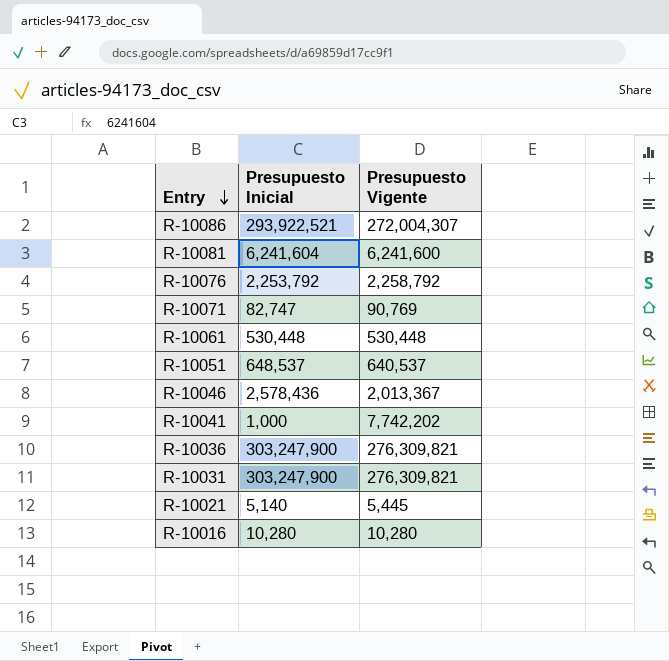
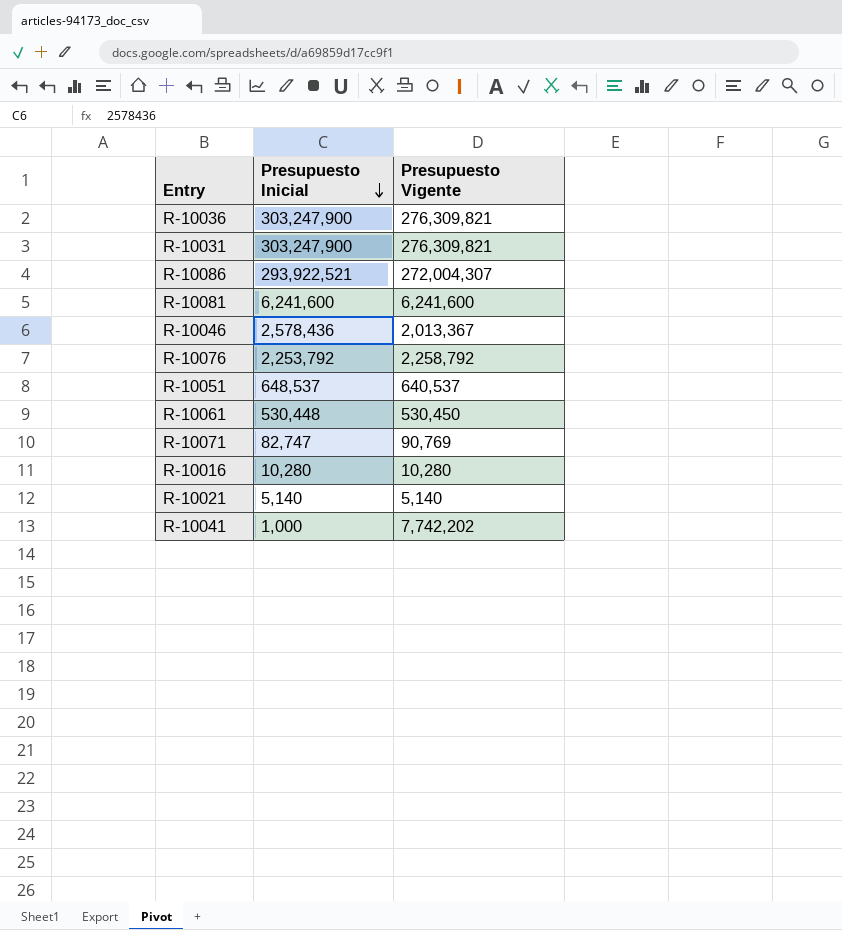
row order: Entry descending -> Presupuesto Inicial descending
R-10081 | Presupuesto Inicial: 6,241,604 -> 6,241,600
R-10061 | Presupuesto Vigente: 530,448 -> 530,450
R-10021 | Presupuesto Vigente: 5,445 -> 5,140

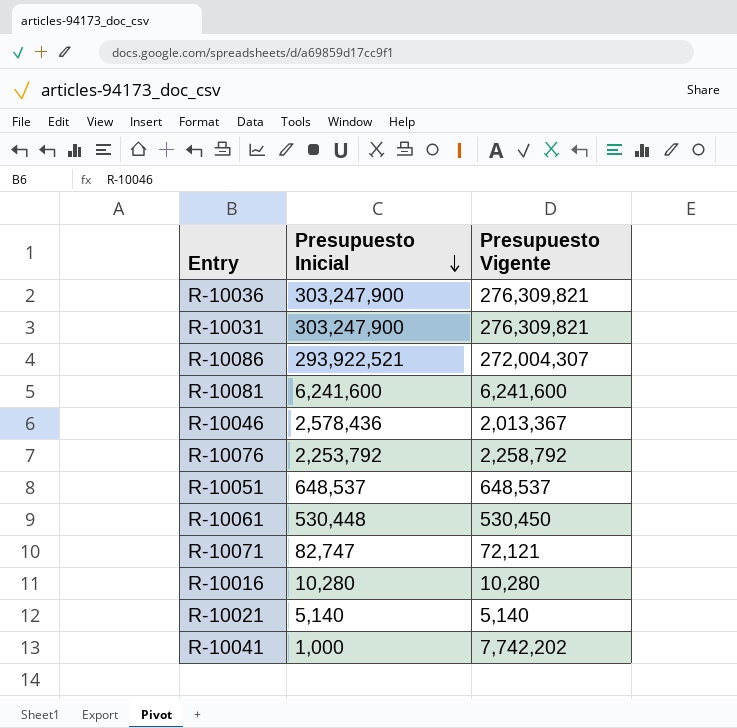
R-10051 | Presupuesto Vigente: 640,537 -> 648,537
R-10071 | Presupuesto Vigente: 90,769 -> 72,121

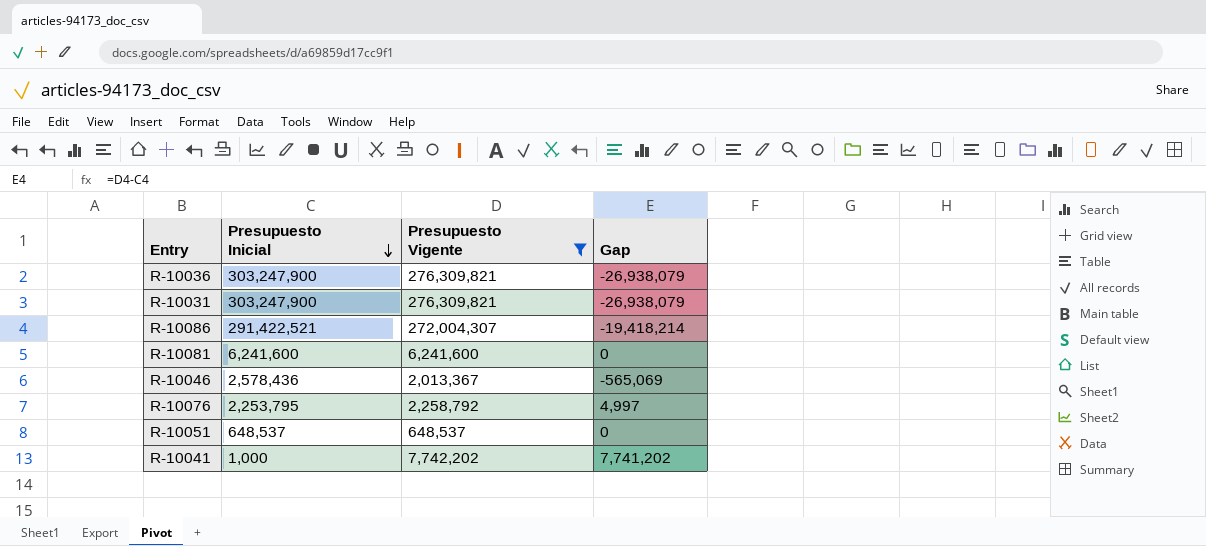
filter: none -> Presupuesto Vigente >= 648,537
column Gap | formula: none -> [Presupuesto Vigente] - [Presupuesto Inicial]
R-10086 | Presupuesto Inicial: 293,922,521 -> 291,422,521
R-10076 | Presupuesto Inicial: 2,253,792 -> 2,253,795

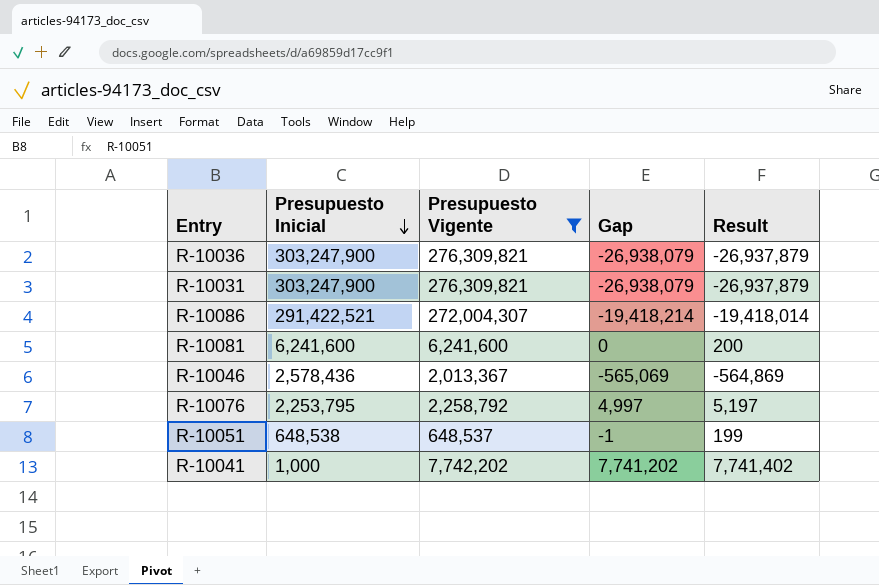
column Result | formula: none -> [Gap] + 200
R-10051 | Presupuesto Inicial: 648,537 -> 648,538
R-10051 | Gap: 0 -> -1

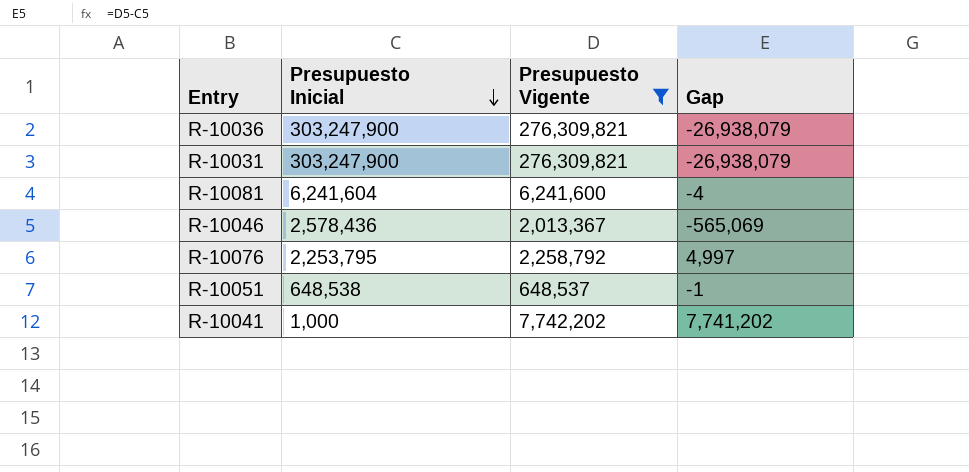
column Result | formula: [Gap] + 200 -> none
row R-10086: 291,422,521 | 272,004,307 | -19,418,214 | -19,418,014 -> none
R-10081 | Presupuesto Inicial: 6,241,600 -> 6,241,604
R-10081 | Gap: 0 -> -4

